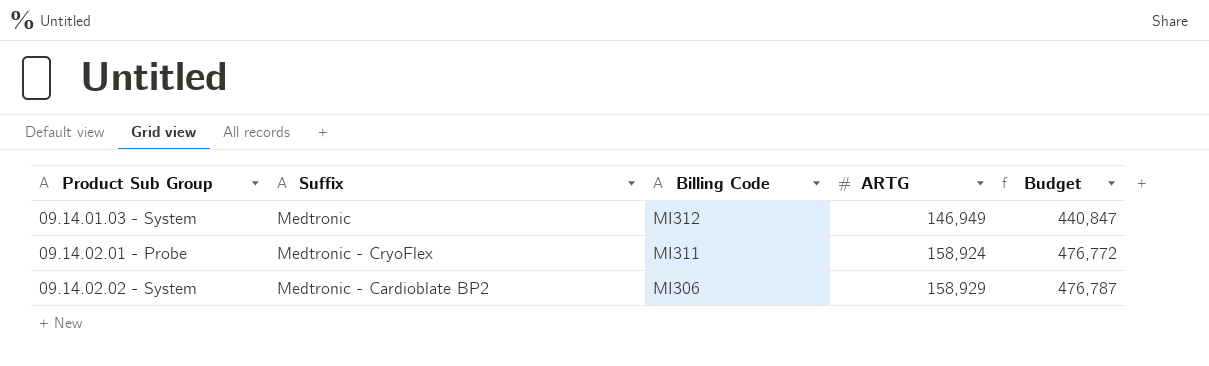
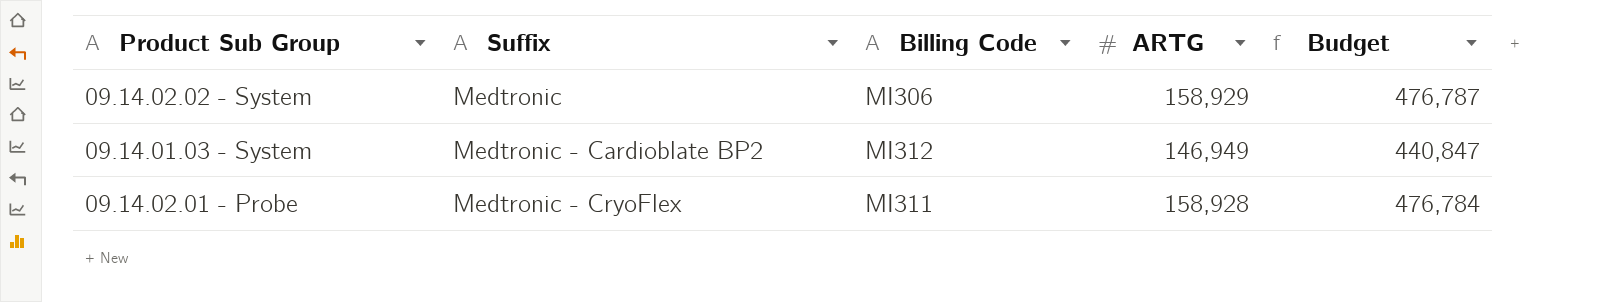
row order: Product Sub Group ascending -> Suffix ascending
09.14.02.02 - System | Suffix: Medtronic - Cardioblate BP2 -> Medtronic
09.14.01.03 - System | Suffix: Medtronic -> Medtronic - Cardioblate BP2
09.14.02.01 - Probe | ARTG: 158,924 -> 158,928
09.14.02.01 - Probe | Budget: 476,772 -> 476,784

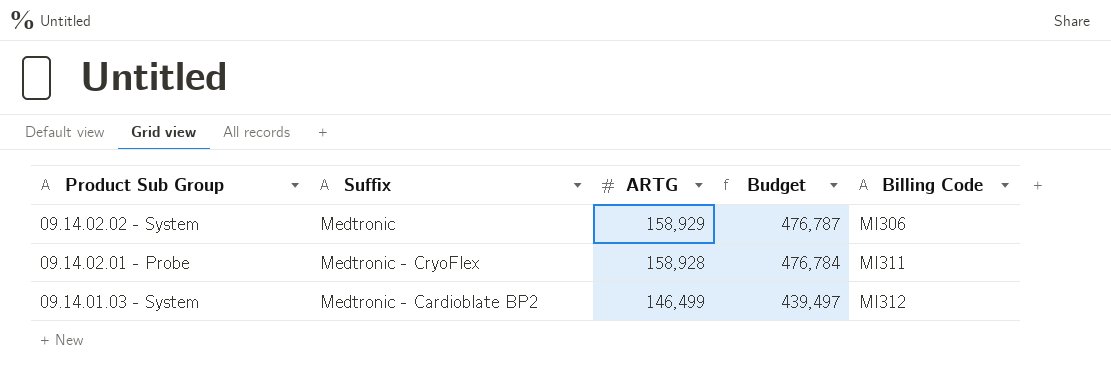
row order: Suffix ascending -> Product Sub Group descending
column Billing Code | position: 3 -> 5
09.14.01.03 - System | ARTG: 146,949 -> 146,499
09.14.01.03 - System | Budget: 440,847 -> 439,497

